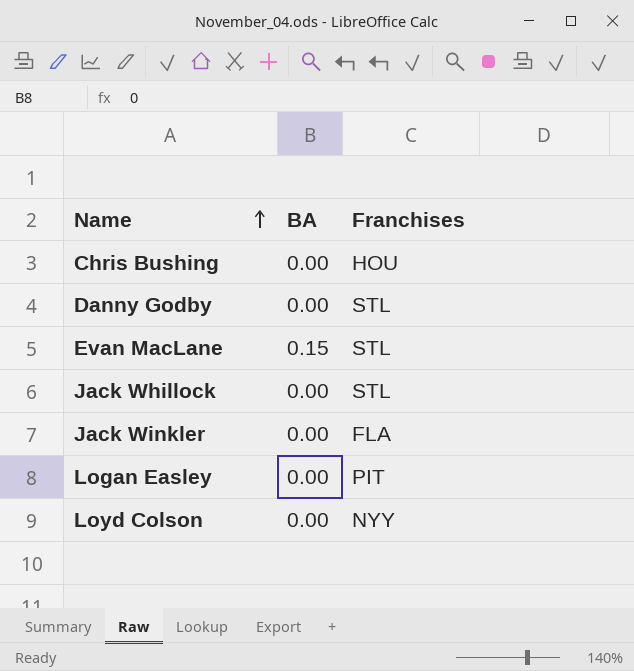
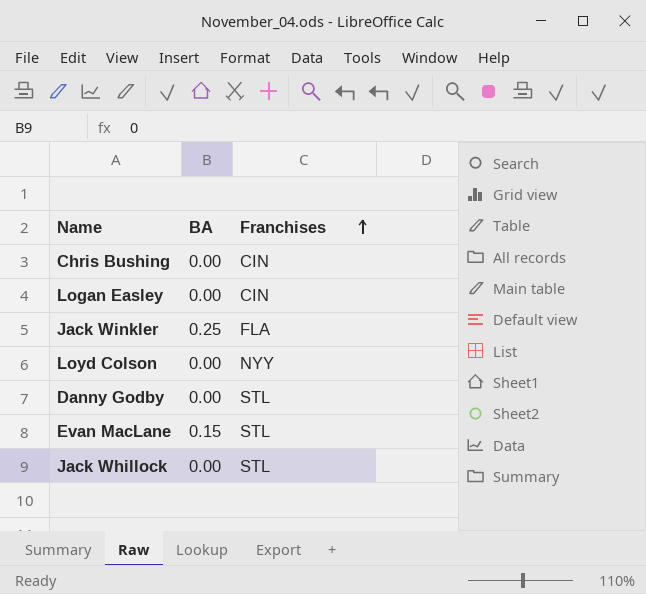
row order: Name ascending -> Franchises ascending
Chris Bushing | Franchises: HOU -> CIN
Logan Easley | Franchises: PIT -> CIN
Jack Winkler | BA: 0.00 -> 0.25

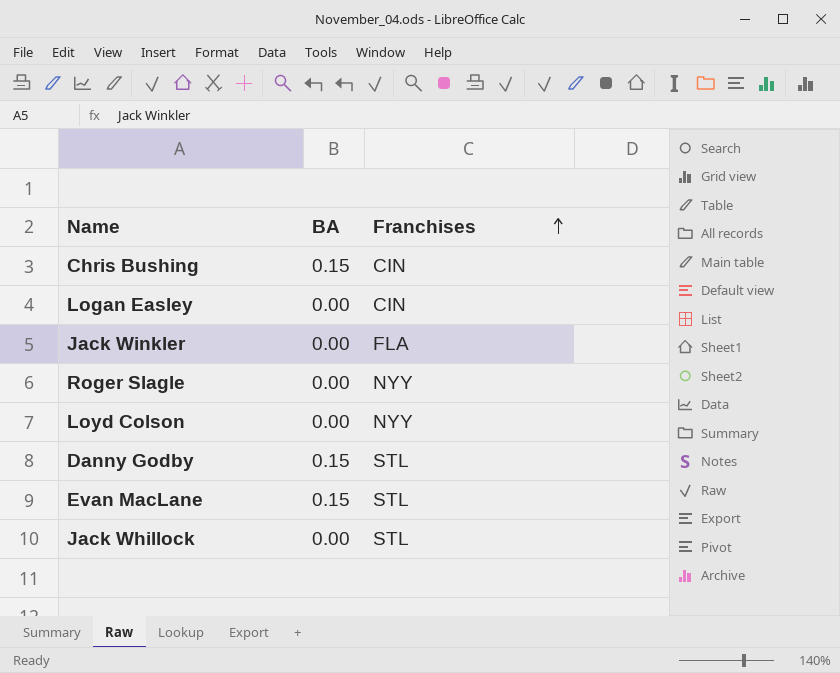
Chris Bushing | BA: 0.00 -> 0.15
Jack Winkler | BA: 0.25 -> 0.00
row Roger Slagle: none -> 0.00 | NYY
Danny Godby | BA: 0.00 -> 0.15

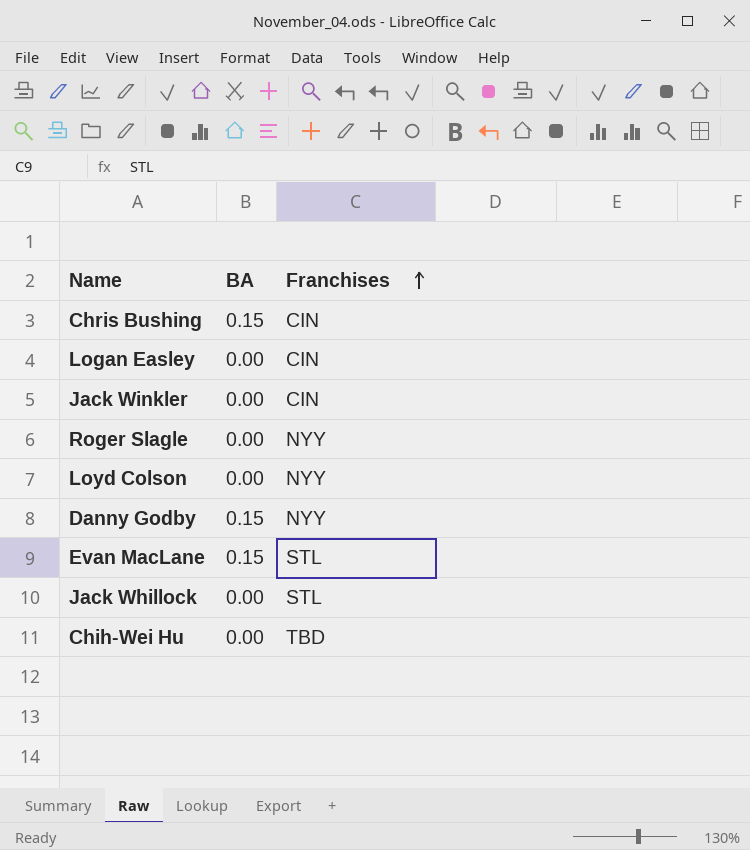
Jack Winkler | Franchises: FLA -> CIN
Danny Godby | Franchises: STL -> NYY
row Chih-Wei Hu: none -> 0.00 | TBD

